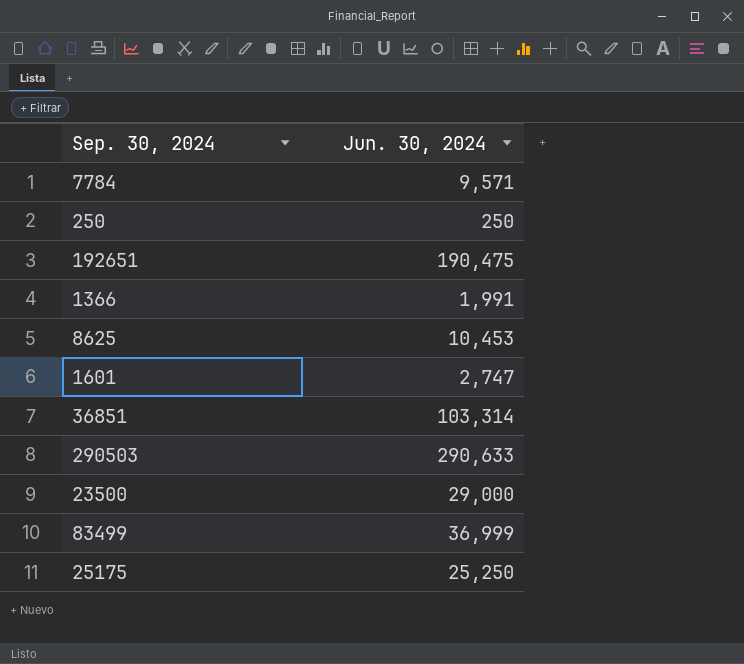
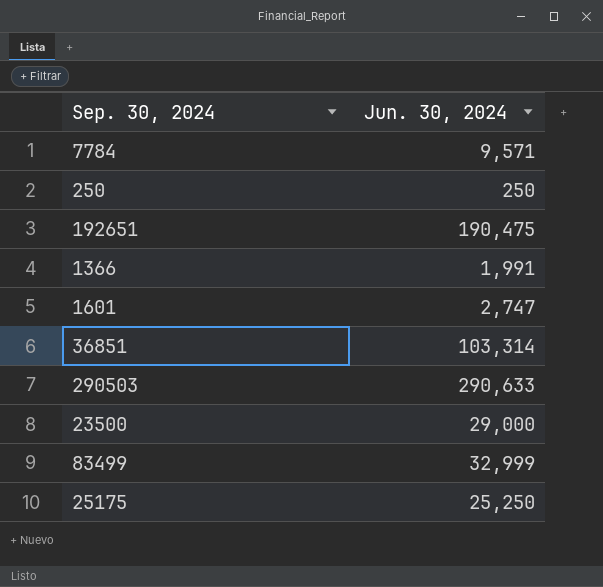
row 8625: 10,453 -> none
83499 | Jun. 30, 2024: 36,999 -> 32,999

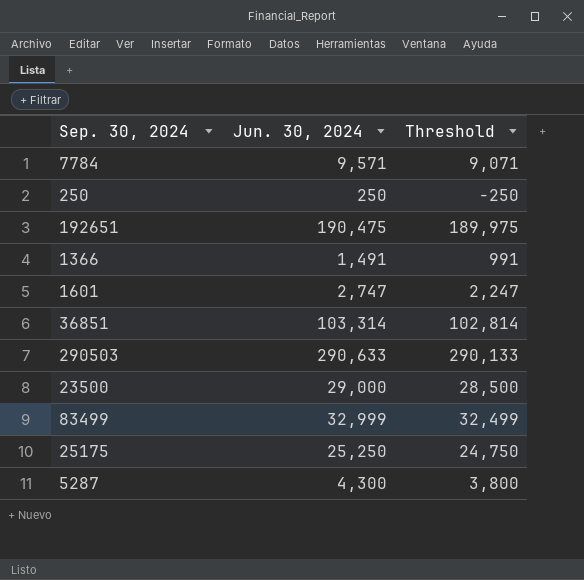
column Threshold | formula: none -> [Jun. 30, 2024] - 500
1366 | Jun. 30, 2024: 1,991 -> 1,491
row 5287: none -> 4,300 | 3,800

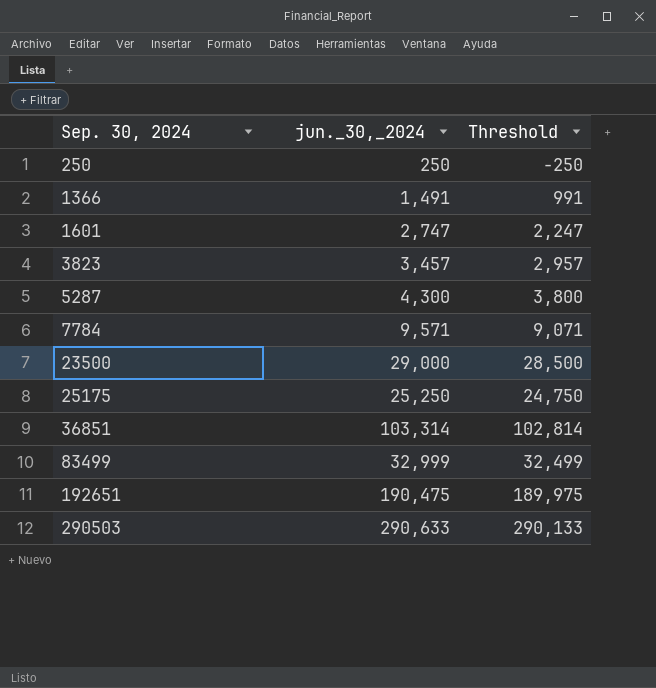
row order: none -> Sep. 30, 2024 ascending
column name: Jun. 30, 2024 -> jun._30,_2024
row 3823: none -> 3,457 | 2,957

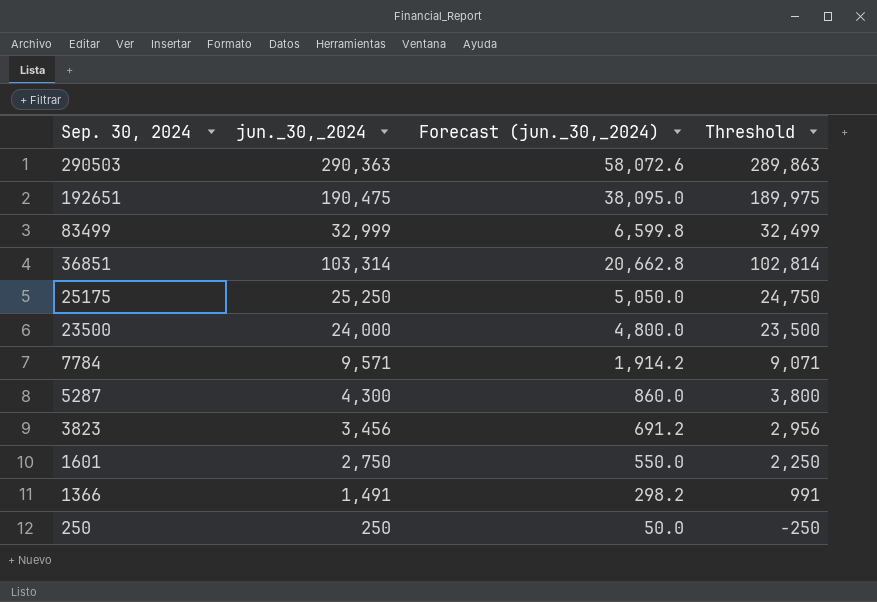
row order: Sep. 30, 2024 ascending -> Sep. 30, 2024 descending
column Forecast (jun._30,_2024) | formula: none -> [jun._30,_2024] * 0.2
290503 | jun._30,_2024: 290,633 -> 290,363
290503 | Threshold: 290,133 -> 289,863
23500 | jun._30,_2024: 29,000 -> 24,000
23500 | Threshold: 28,500 -> 23,500
3823 | jun._30,_2024: 3,457 -> 3,456
3823 | Threshold: 2,957 -> 2,956
1601 | jun._30,_2024: 2,747 -> 2,750
1601 | Threshold: 2,247 -> 2,250

